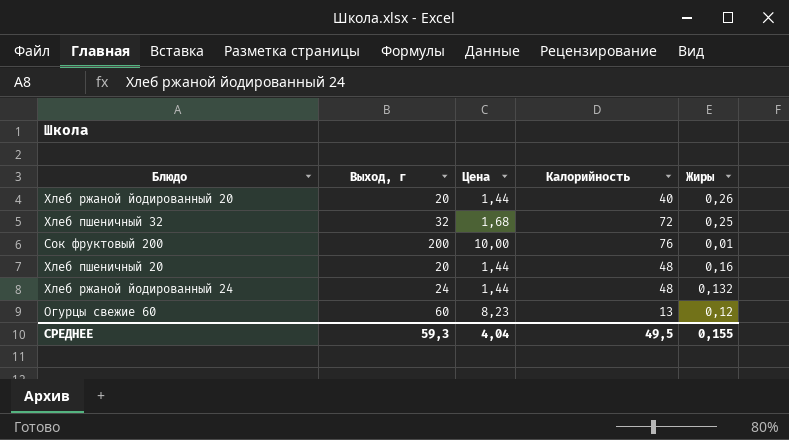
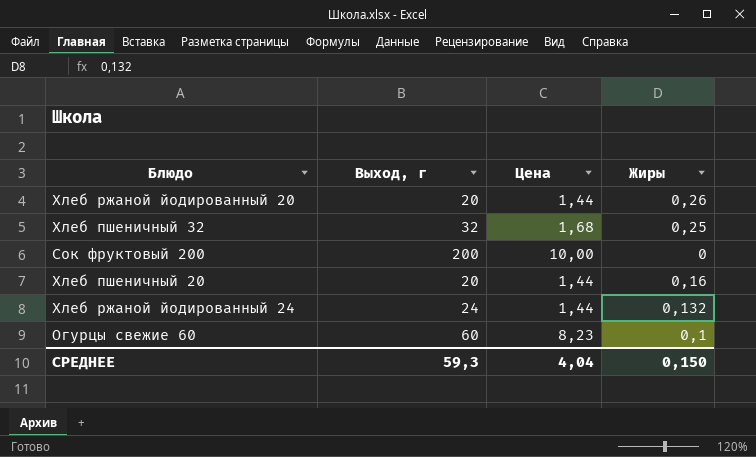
column Калорийность | position: 4 -> none
Сок фруктовый 200 | Жиры: 0,01 -> 0
Огурцы свежие 60 | Жиры: 0,12 -> 0,1
СРЕДНЕЕ | Жиры: 0,155 -> 0,150

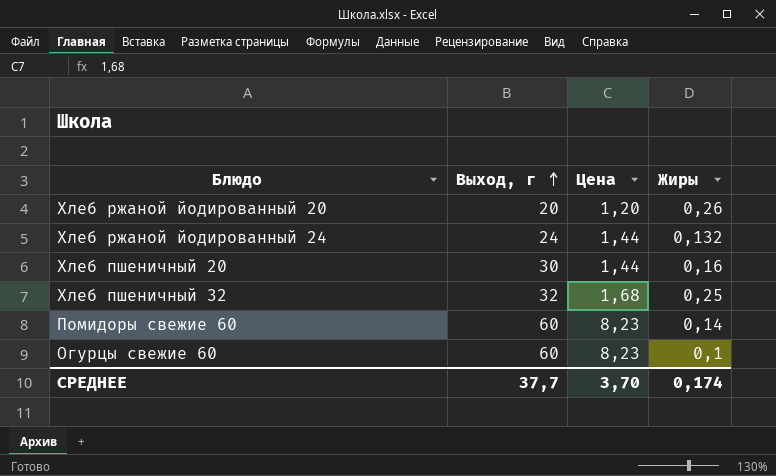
row order: none -> Выход, г ascending
row Сок фруктовый 200: 200 | 10,00 | 0 -> none
Хлеб ржаной йодированный 20 | Цена: 1,44 -> 1,20
Хлеб пшеничный 20 | Выход, г: 20 -> 30
row Помидоры свежие 60: none -> 60 | 8,23 | 0,14
СРЕДНЕЕ | Выход, г: 59,3 -> 37,7
СРЕДНЕЕ | Цена: 4,04 -> 3,70
СРЕДНЕЕ | Жиры: 0,150 -> 0,174

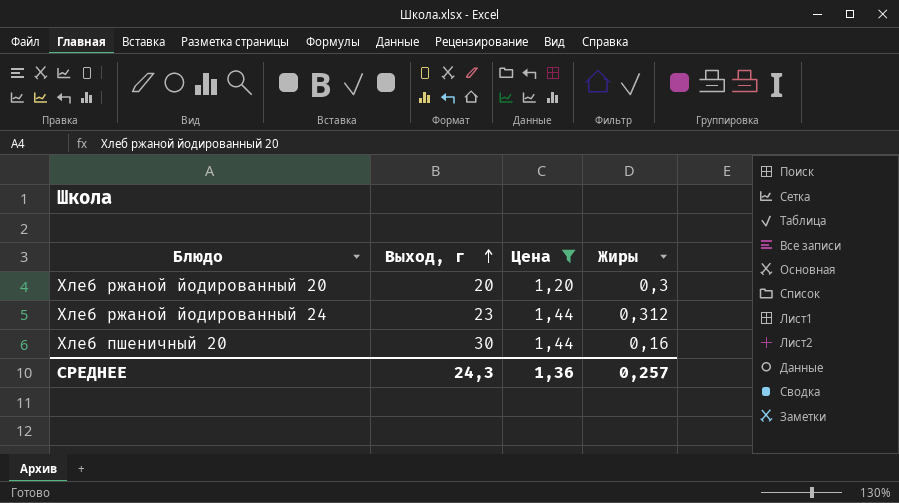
filter: none -> Цена <= 1,44
Хлеб ржаной йодированный 20 | Жиры: 0,26 -> 0,3
Хлеб ржаной йодированный 24 | Выход, г: 24 -> 23
Хлеб ржаной йодированный 24 | Жиры: 0,132 -> 0,312
СРЕДНЕЕ | Выход, г: 37,7 -> 24,3
СРЕДНЕЕ | Цена: 3,70 -> 1,36
СРЕДНЕЕ | Жиры: 0,174 -> 0,257

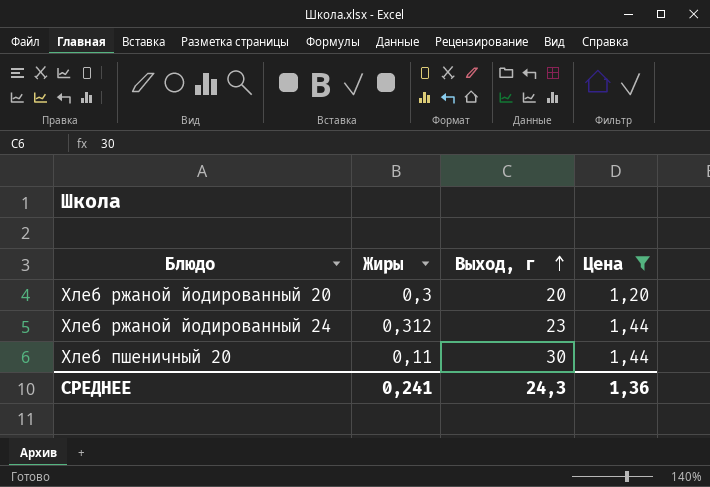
column Жиры | position: 4 -> 2
Хлеб пшеничный 20 | Жиры: 0,16 -> 0,11
СРЕДНЕЕ | Жиры: 0,257 -> 0,241

